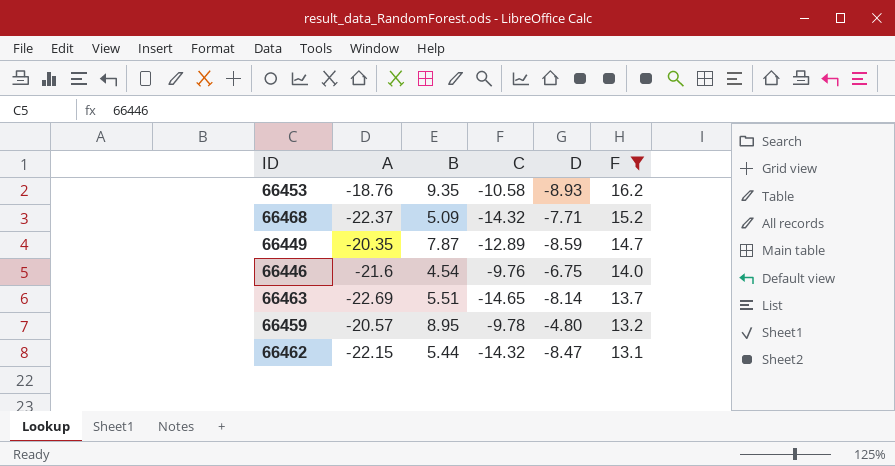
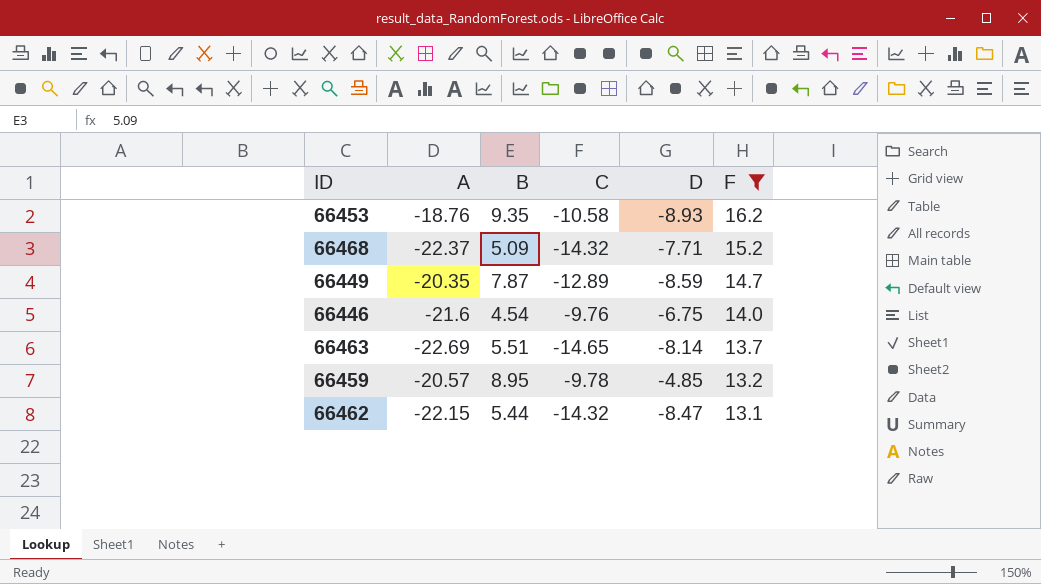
66459 | D: -4.80 -> -4.85

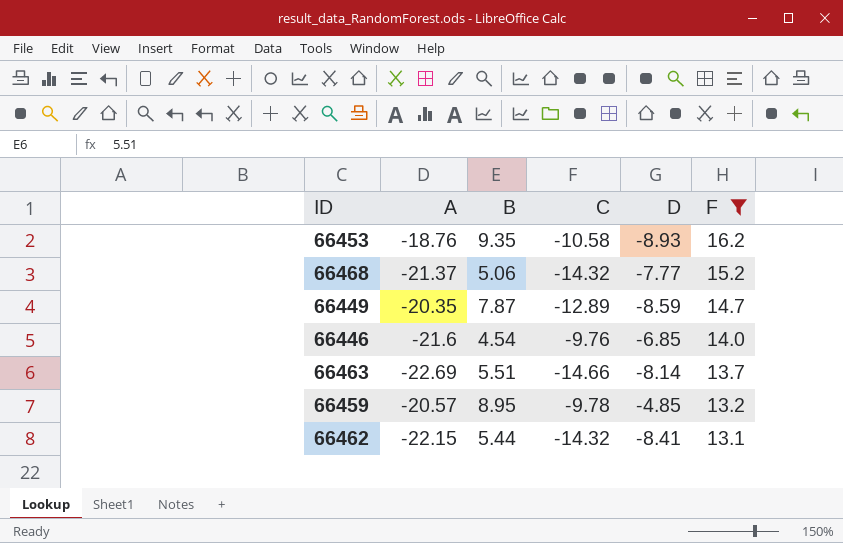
66468 | A: -22.37 -> -21.37
66468 | B: 5.09 -> 5.06
66468 | D: -7.71 -> -7.77
66446 | D: -6.75 -> -6.85
66463 | C: -14.65 -> -14.66
66462 | D: -8.47 -> -8.41

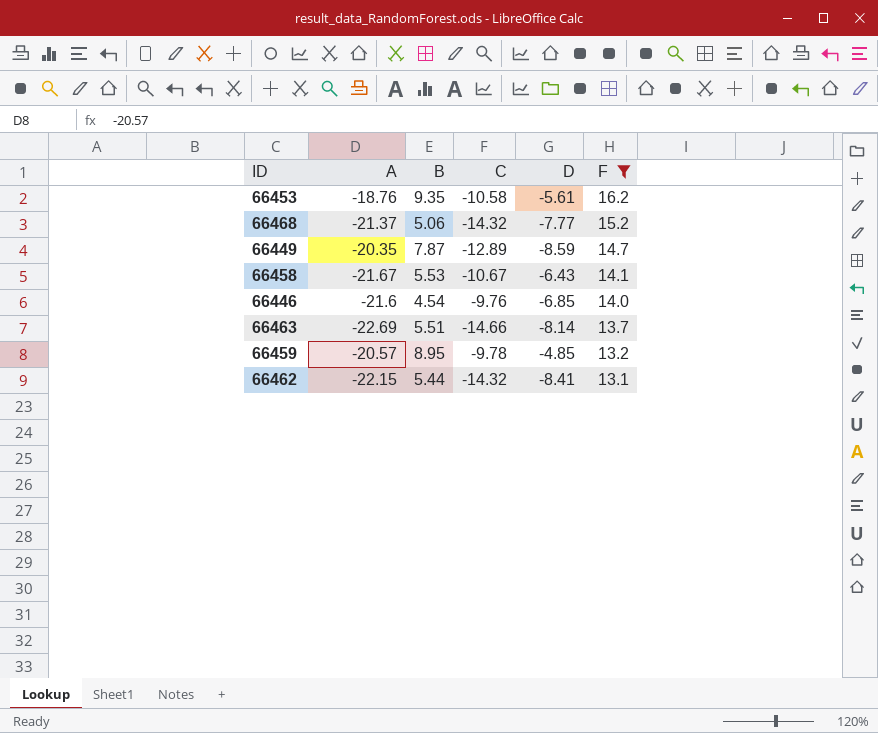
66453 | D: -8.93 -> -5.61
row 66458: none -> -21.67 | 5.53 | -10.67 | -6.43 | 14.1

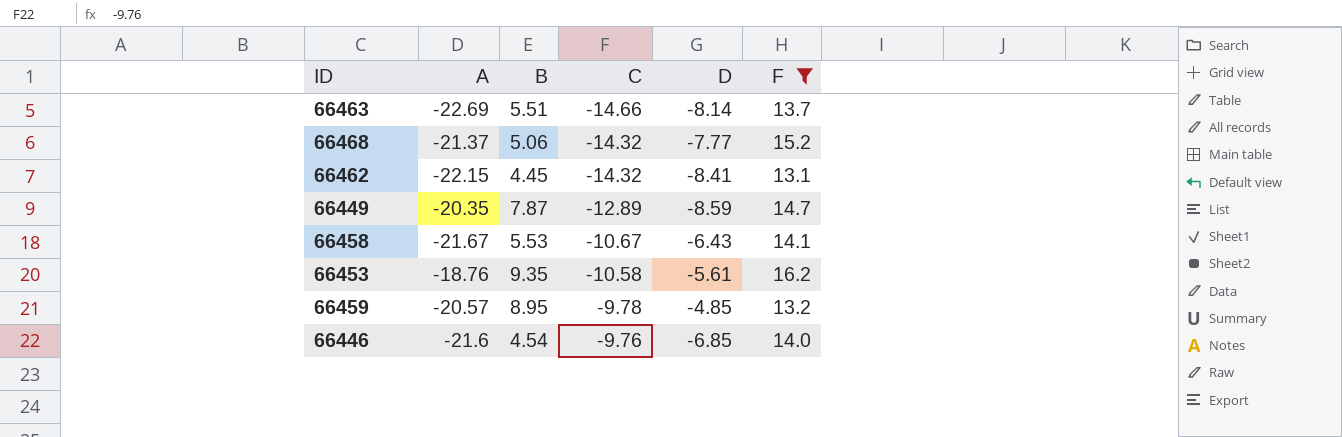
row order: F descending -> C ascending
66462 | B: 5.44 -> 4.45

